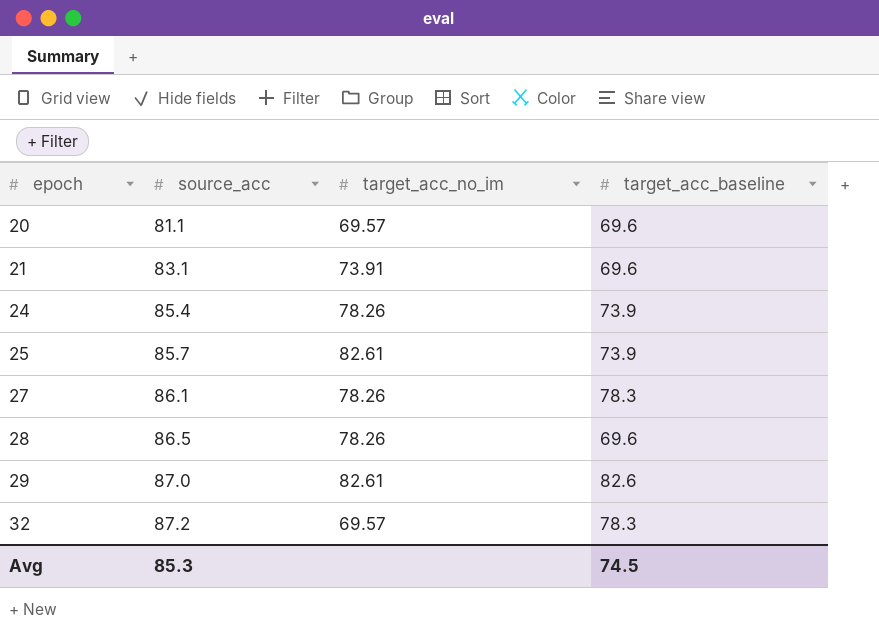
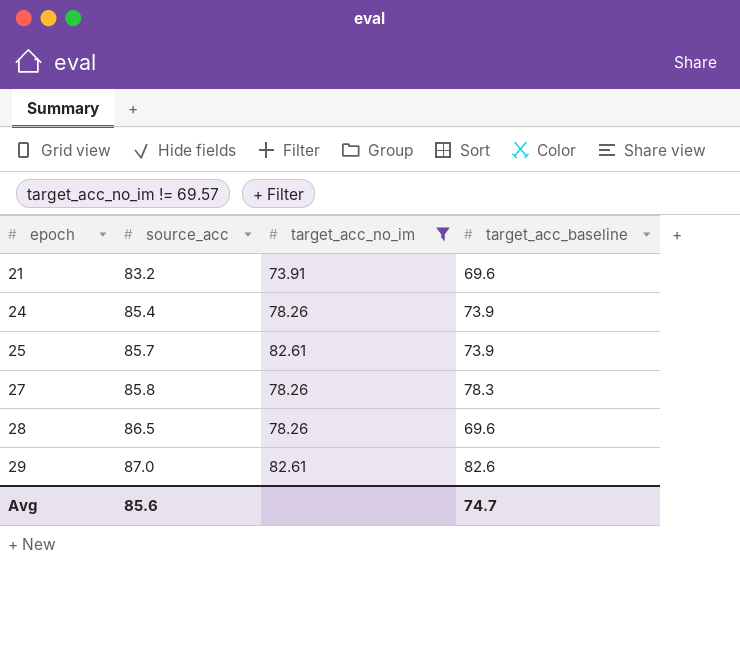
filter: none -> target_acc_no_im != 69.57
21 | source_acc: 83.1 -> 83.2
27 | source_acc: 86.1 -> 85.8
Avg | source_acc: 85.3 -> 85.6
Avg | target_acc_baseline: 74.5 -> 74.7

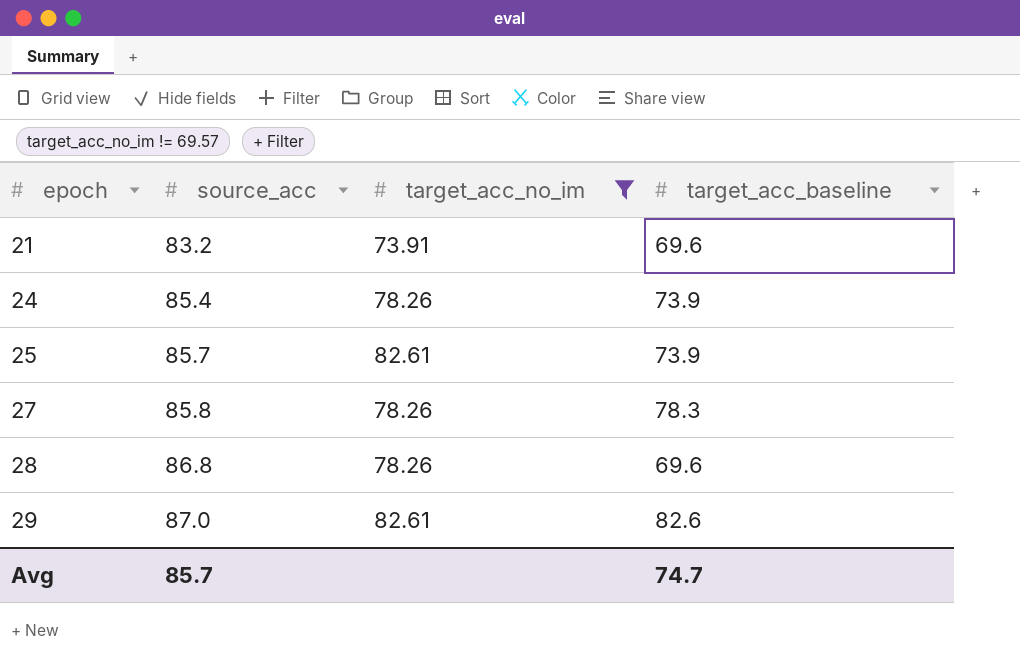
28 | source_acc: 86.5 -> 86.8
Avg | source_acc: 85.6 -> 85.7

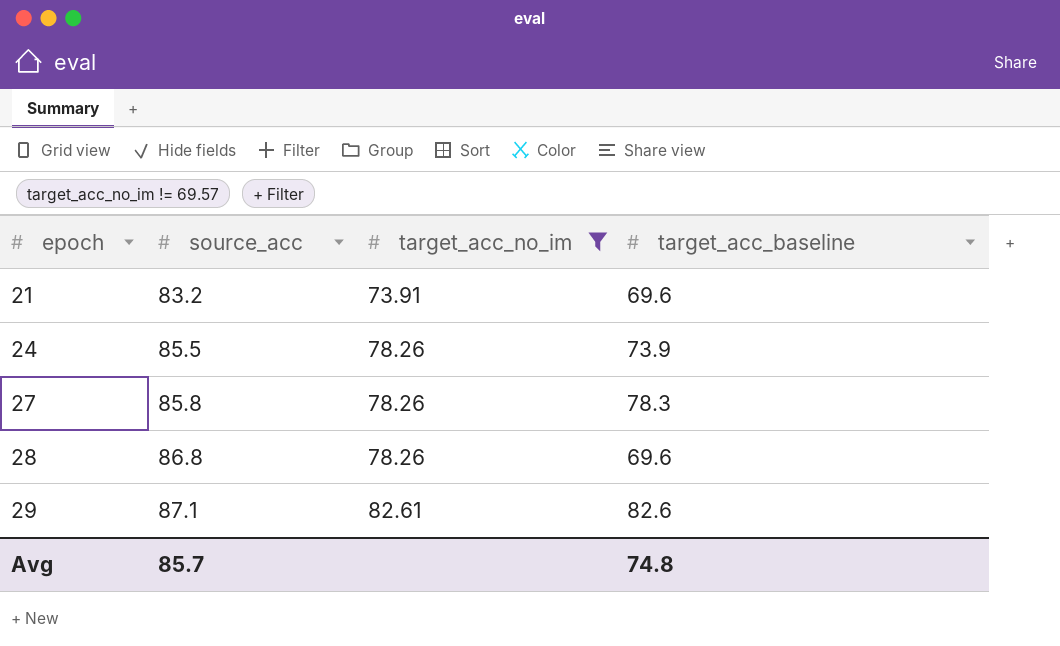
row 25: 85.7 | 82.61 | 73.9 -> none
24 | source_acc: 85.4 -> 85.5
29 | source_acc: 87.0 -> 87.1
Avg | target_acc_baseline: 74.7 -> 74.8

